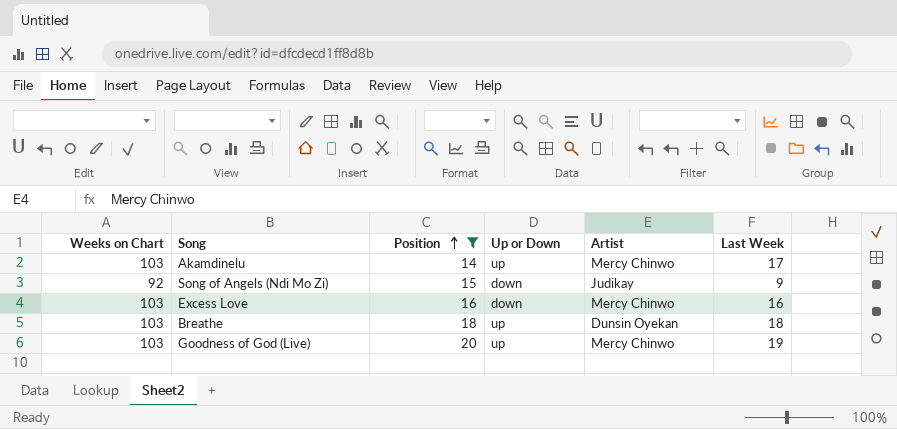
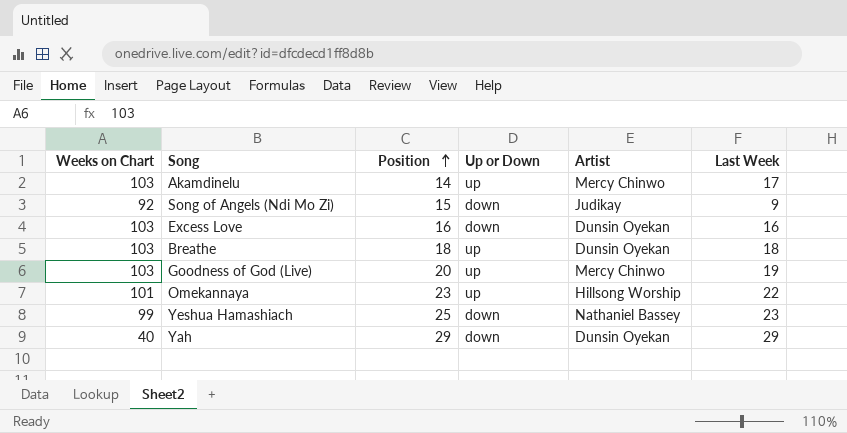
filter: Position <= 20 -> none
Excess Love | Artist: Mercy Chinwo -> Dunsin Oyekan

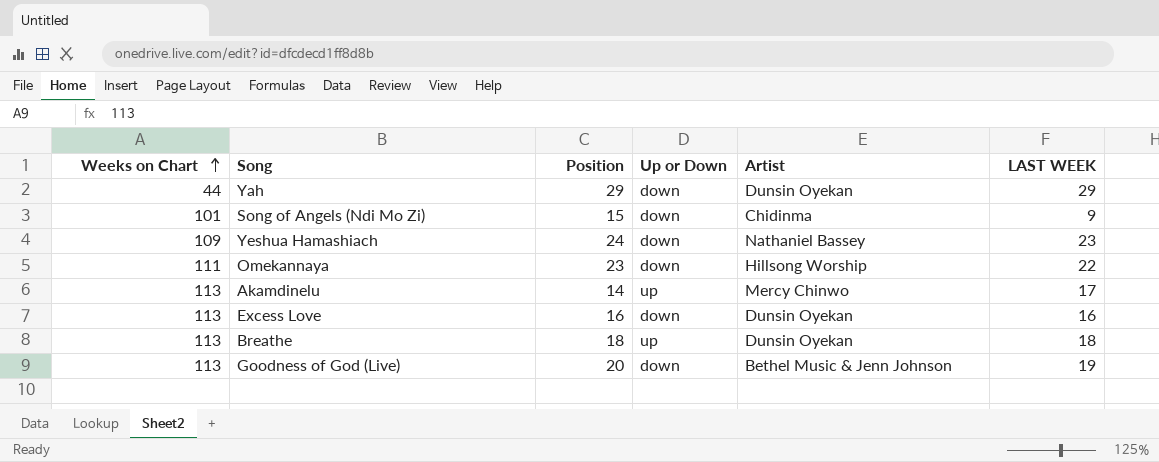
row order: Position ascending -> Weeks on Chart ascending
column name: Last Week -> LAST WEEK
Yah | Weeks on Chart: 40 -> 44
Song of Angels (Ndi Mo Zi) | Weeks on Chart: 92 -> 101
Song of Angels (Ndi Mo Zi) | Artist: Judikay -> Chidinma
Yeshua Hamashiach | Weeks on Chart: 99 -> 109
Yeshua Hamashiach | Position: 25 -> 24
Omekannaya | Weeks on Chart: 101 -> 111
Omekannaya | Up or Down: up -> down
Akamdinelu | Weeks on Chart: 103 -> 113
Excess Love | Weeks on Chart: 103 -> 113
Breathe | Weeks on Chart: 103 -> 113
Goodness of God (Live) | Weeks on Chart: 103 -> 113
Goodness of God (Live) | Up or Down: up -> down
Goodness of God (Live) | Artist: Mercy Chinwo -> Bethel Music & Jenn Johnson

